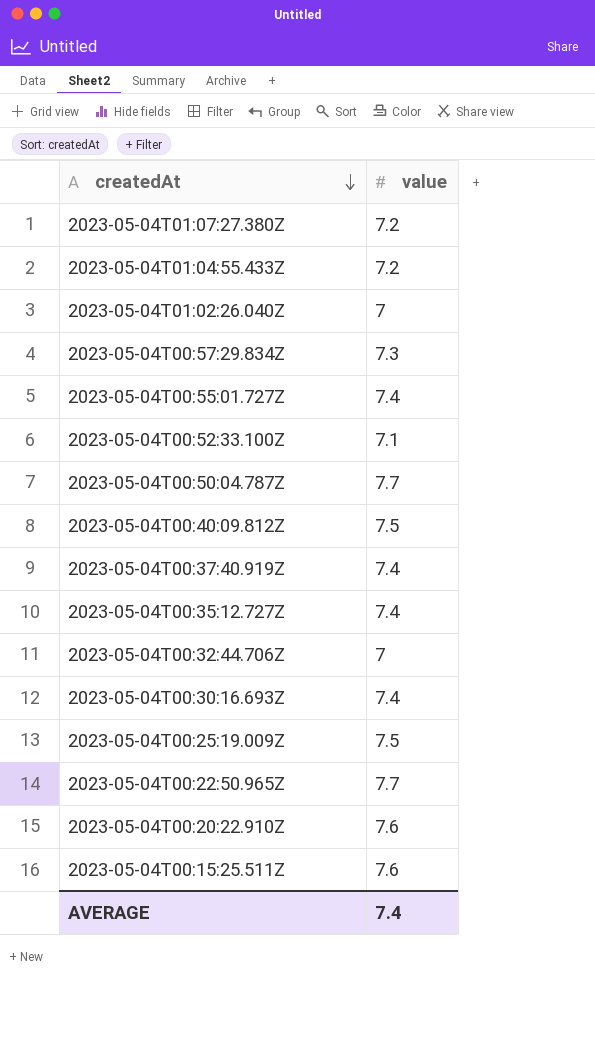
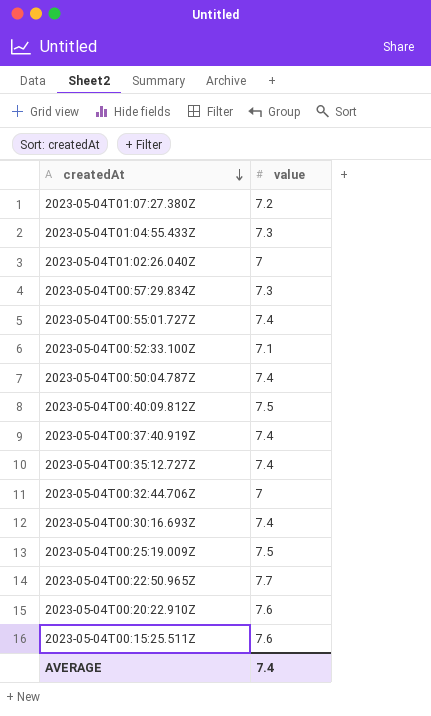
2023-05-04T01:04:55.433Z | value: 7.2 -> 7.3
2023-05-04T00:50:04.787Z | value: 7.7 -> 7.4

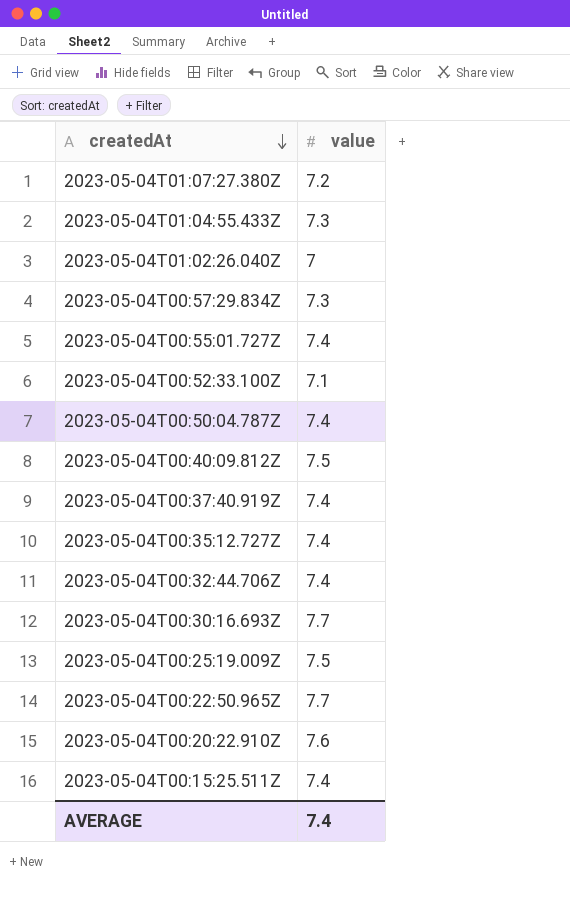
2023-05-04T00:32:44.706Z | value: 7 -> 7.4
2023-05-04T00:30:16.693Z | value: 7.4 -> 7.7
2023-05-04T00:15:25.511Z | value: 7.6 -> 7.4

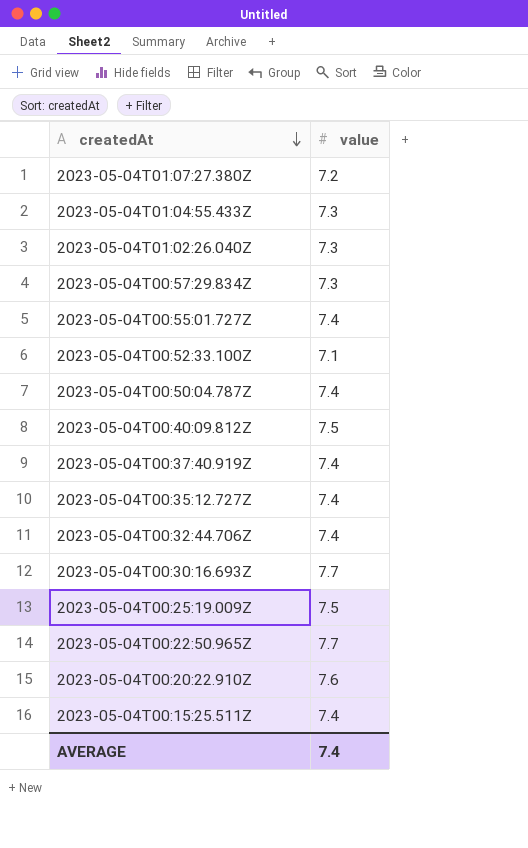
2023-05-04T01:02:26.040Z | value: 7 -> 7.3

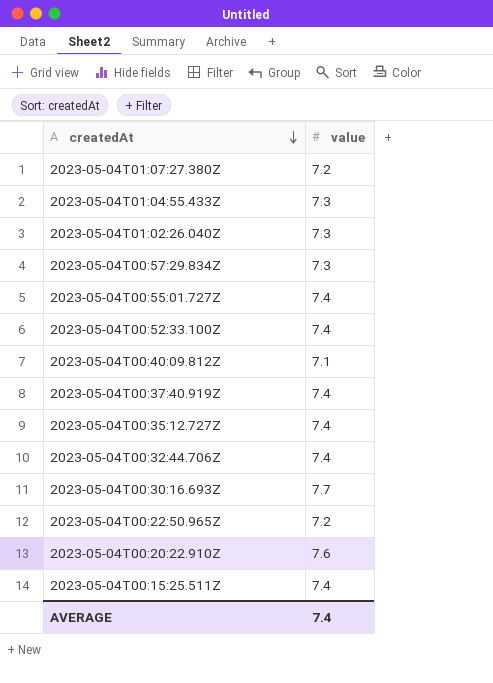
row 2023-05-04T00:50:04.787Z: 7.4 -> none
row 2023-05-04T00:25:19.009Z: 7.5 -> none
2023-05-04T00:52:33.100Z | value: 7.1 -> 7.4
2023-05-04T00:40:09.812Z | value: 7.5 -> 7.1
2023-05-04T00:22:50.965Z | value: 7.7 -> 7.2

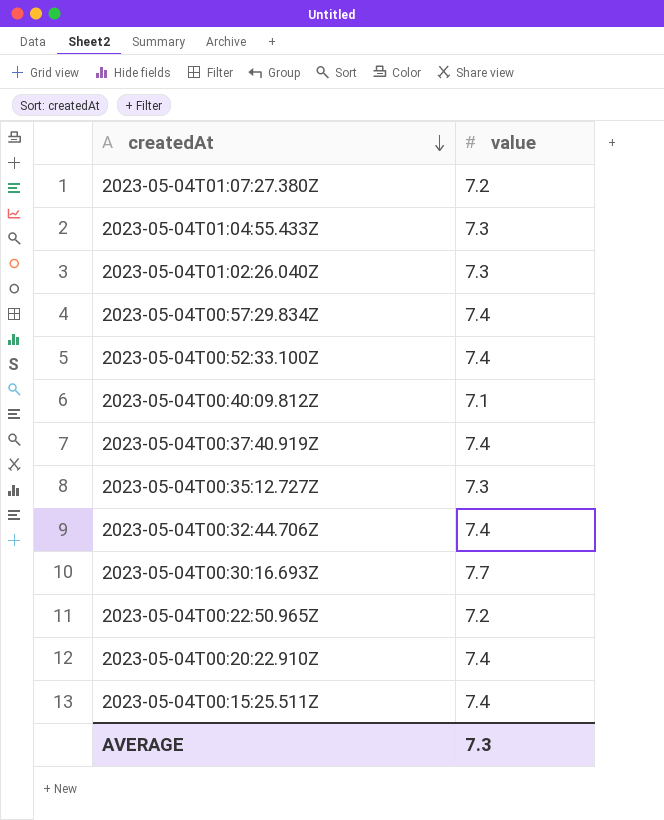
row 2023-05-04T00:55:01.727Z: 7.4 -> none
2023-05-04T00:57:29.834Z | value: 7.3 -> 7.4
2023-05-04T00:35:12.727Z | value: 7.4 -> 7.3
2023-05-04T00:20:22.910Z | value: 7.6 -> 7.4
AVERAGE | value: 7.4 -> 7.3

